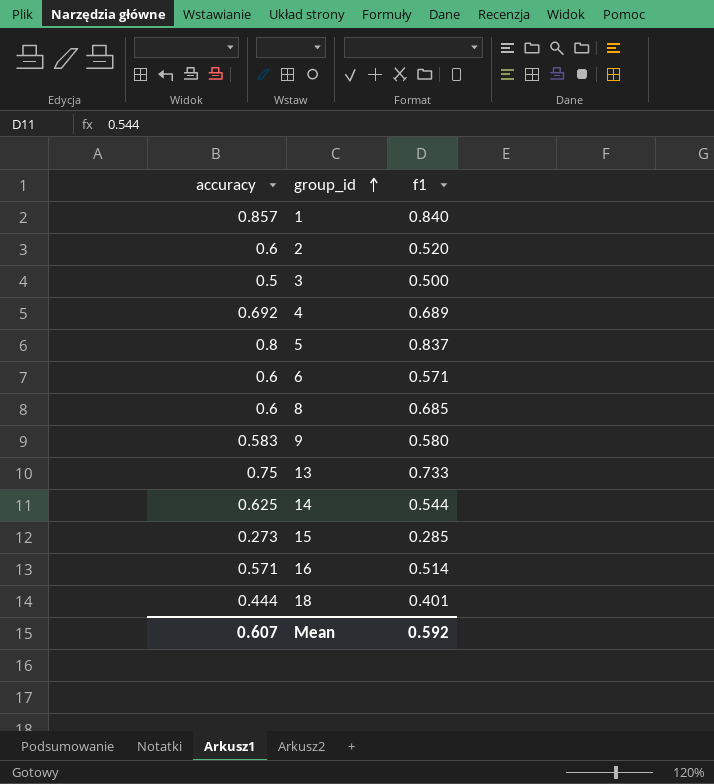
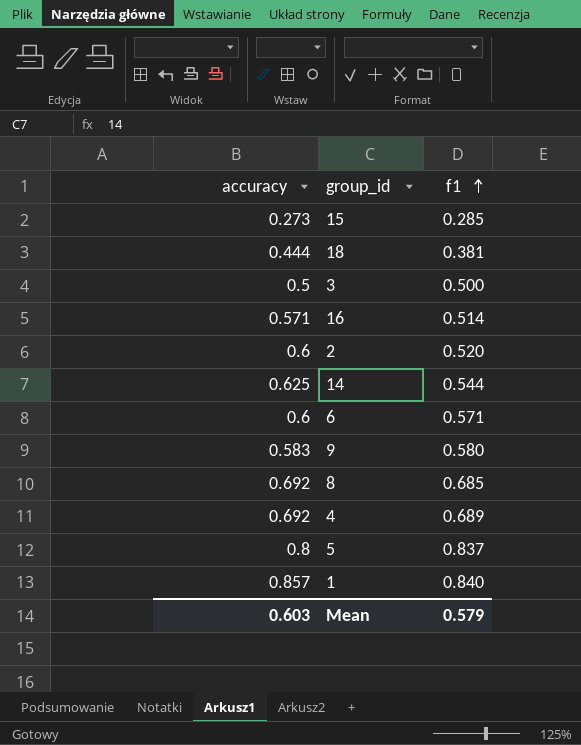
row order: group_id ascending -> f1 ascending
row 13: 0.75 | 0.733 -> none
18 | f1: 0.401 -> 0.381
8 | accuracy: 0.6 -> 0.692
Mean | accuracy: 0.607 -> 0.603
Mean | f1: 0.592 -> 0.579

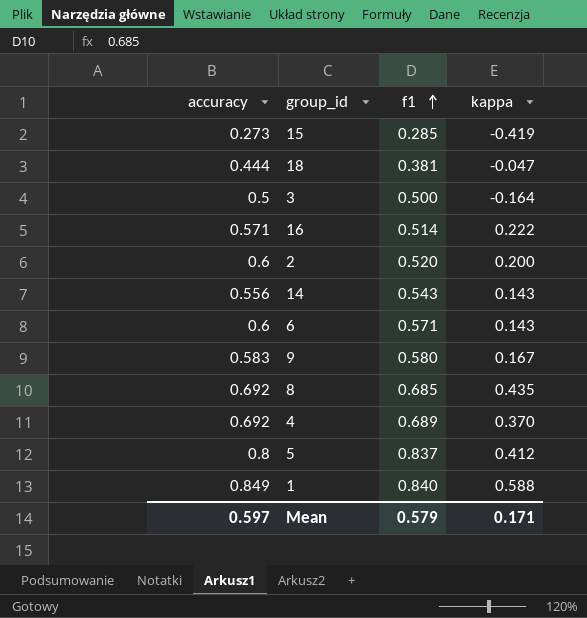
column kappa | position: none -> 4
14 | accuracy: 0.625 -> 0.556
14 | f1: 0.544 -> 0.543
1 | accuracy: 0.857 -> 0.849
Mean | accuracy: 0.603 -> 0.597

